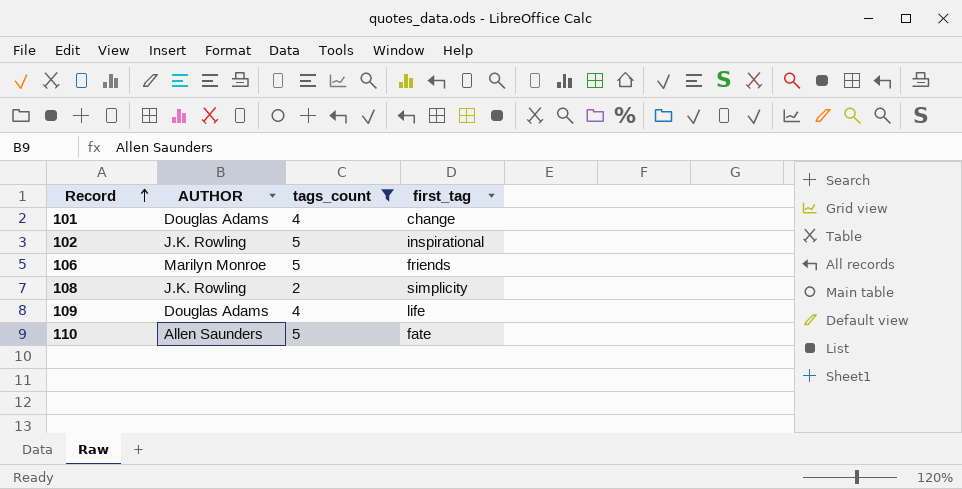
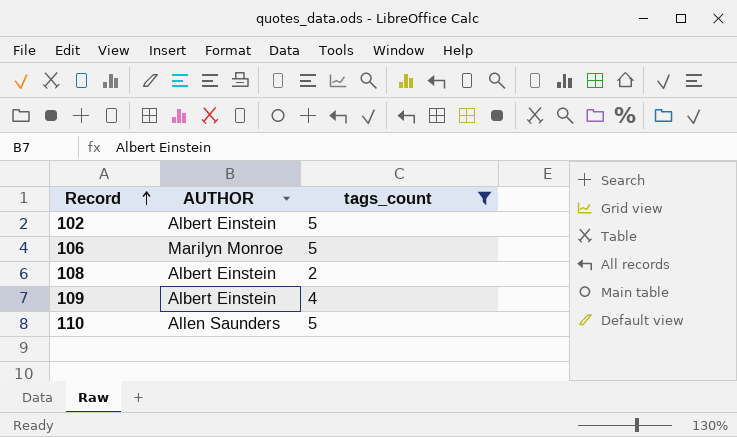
column first_tag | position: 4 -> none
row 101: Douglas Adams | 4 | change -> none
102 | AUTHOR: J.K. Rowling -> Albert Einstein
108 | AUTHOR: J.K. Rowling -> Albert Einstein
109 | AUTHOR: Douglas Adams -> Albert Einstein

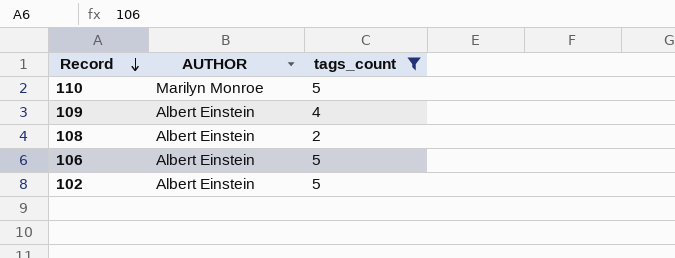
row order: Record ascending -> Record descending
110 | AUTHOR: Allen Saunders -> Marilyn Monroe
106 | AUTHOR: Marilyn Monroe -> Albert Einstein

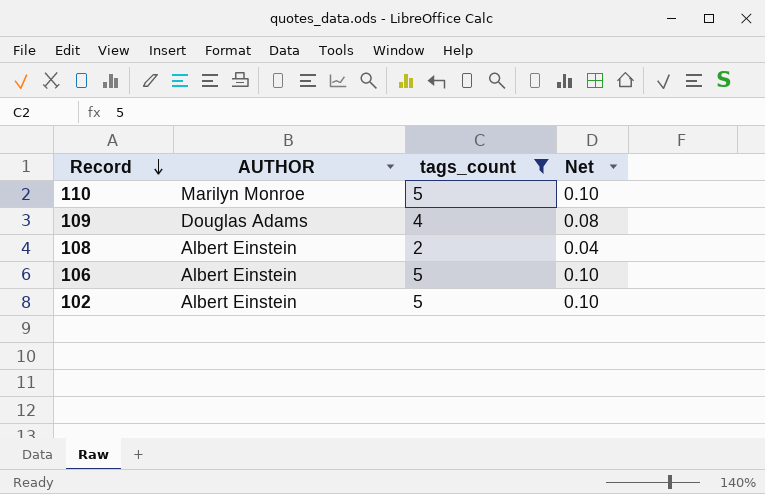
column Net | formula: none -> [tags_count] * 0.02
109 | AUTHOR: Albert Einstein -> Douglas Adams

